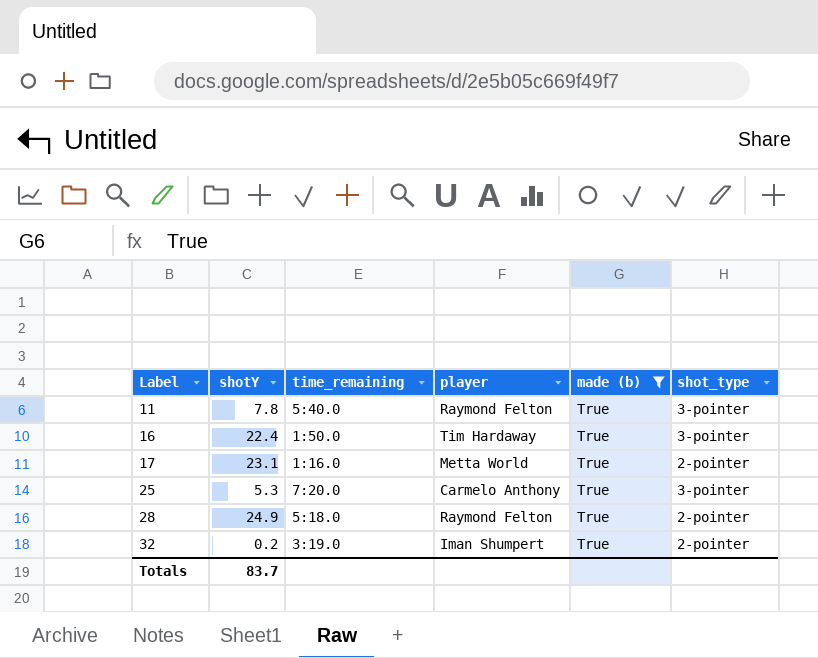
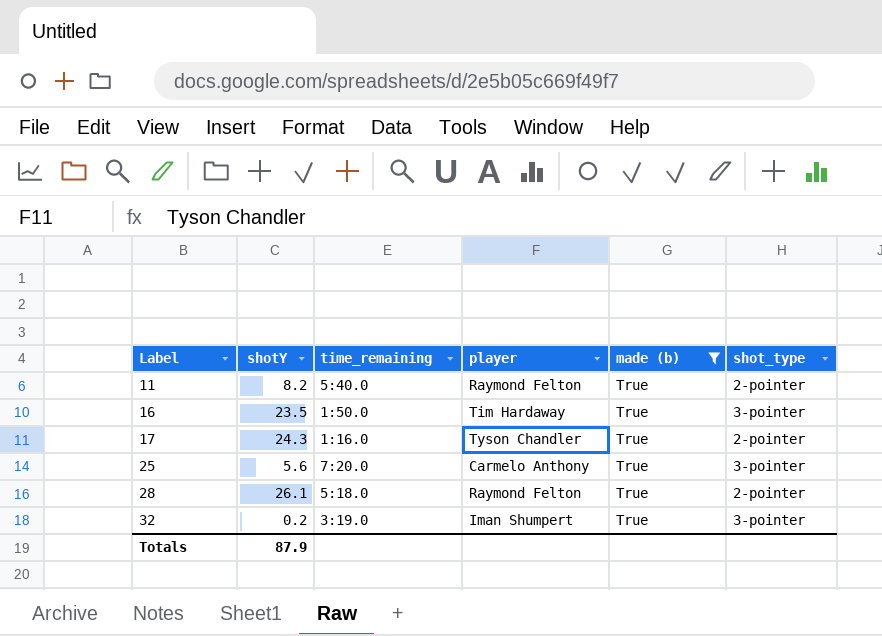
11 | shotY: 7.8 -> 8.2
11 | shot_type: 3-pointer -> 2-pointer
16 | shotY: 22.4 -> 23.5
17 | shotY: 23.1 -> 24.3
17 | player: Metta World -> Tyson Chandler
25 | shotY: 5.3 -> 5.6
28 | shotY: 24.9 -> 26.1
32 | shot_type: 2-pointer -> 3-pointer
Totals | shotY: 83.7 -> 87.9

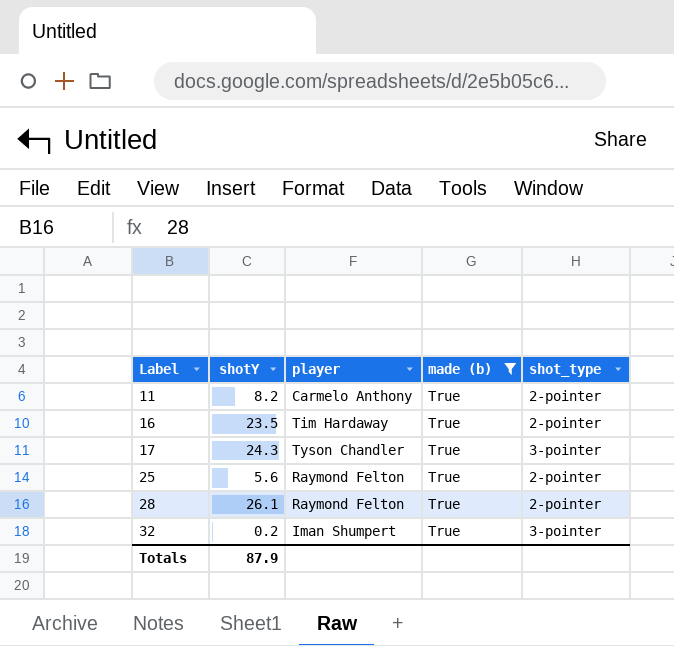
column time_remaining | position: 3 -> none
11 | player: Raymond Felton -> Carmelo Anthony
16 | shot_type: 3-pointer -> 2-pointer
17 | shot_type: 2-pointer -> 3-pointer
25 | player: Carmelo Anthony -> Raymond Felton
25 | shot_type: 3-pointer -> 2-pointer

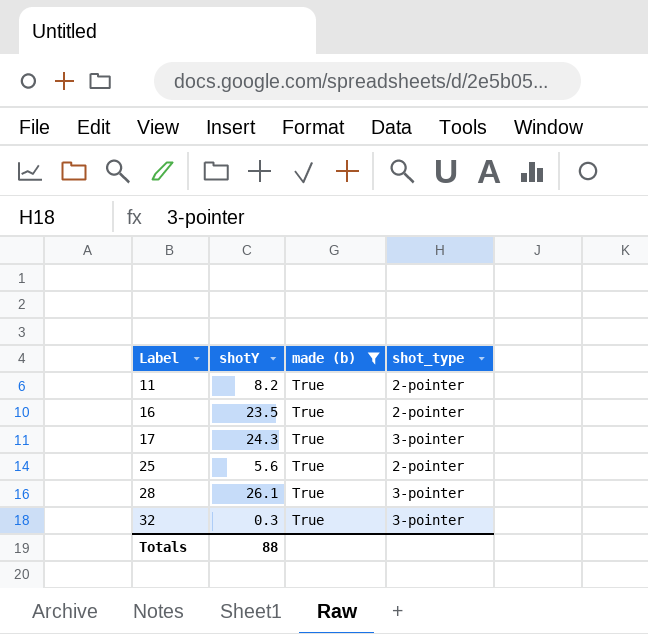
column player | position: 3 -> none
28 | shot_type: 2-pointer -> 3-pointer
32 | shotY: 0.2 -> 0.3
Totals | shotY: 87.9 -> 88

